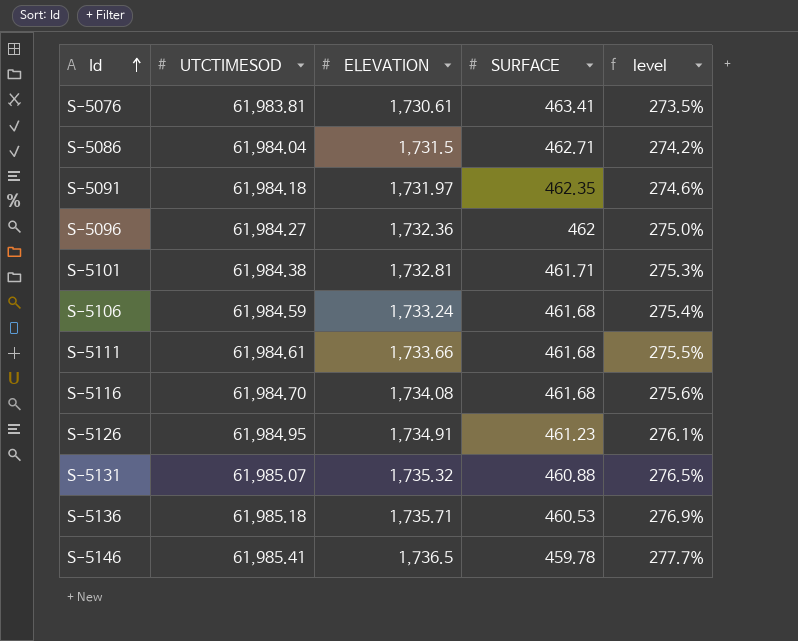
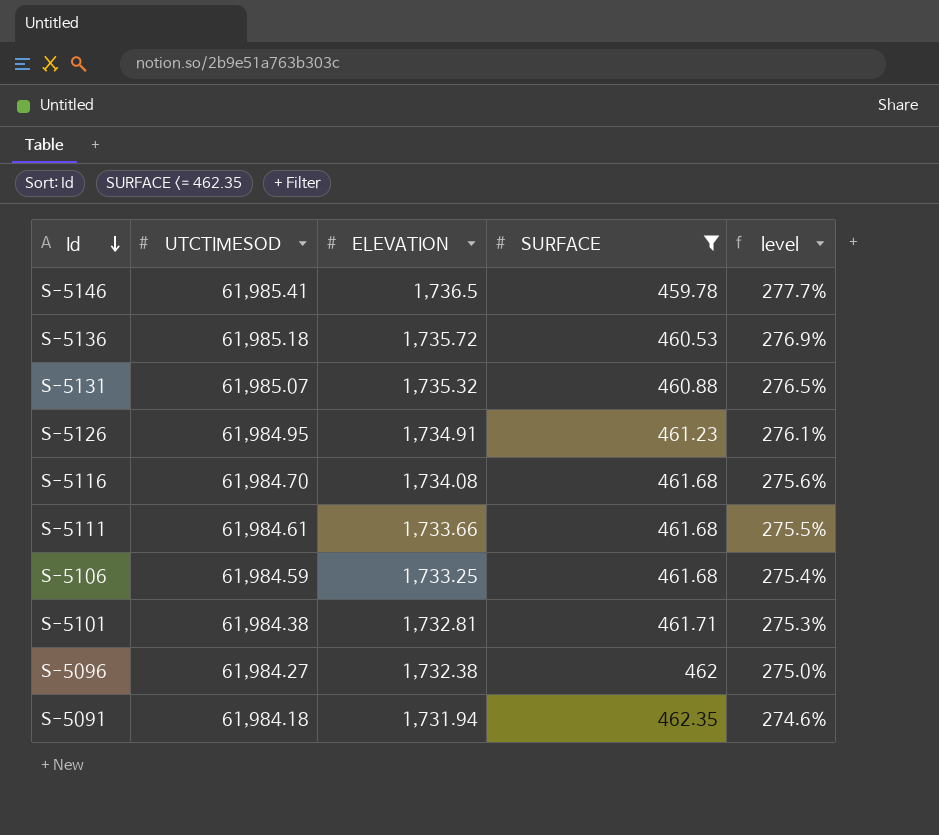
filter: none -> SURFACE <= 462.35
row order: Id ascending -> Id descending
S-5136 | ELEVATION: 1,735.71 -> 1,735.72
S-5106 | ELEVATION: 1,733.24 -> 1,733.25
S-5096 | ELEVATION: 1,732.36 -> 1,732.38
S-5091 | ELEVATION: 1,731.97 -> 1,731.94

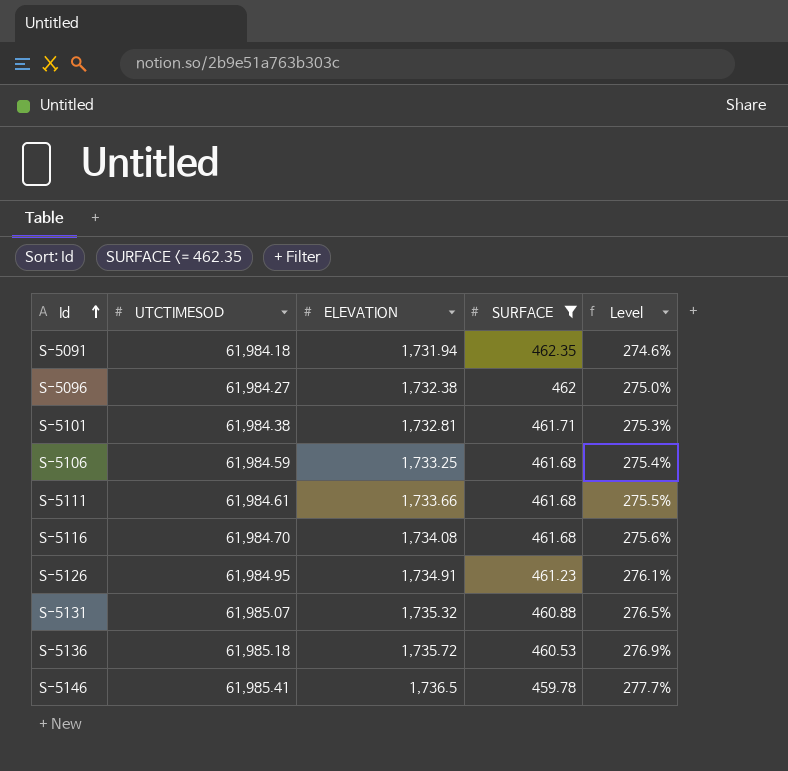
row order: Id descending -> Id ascending
column name: level -> Level

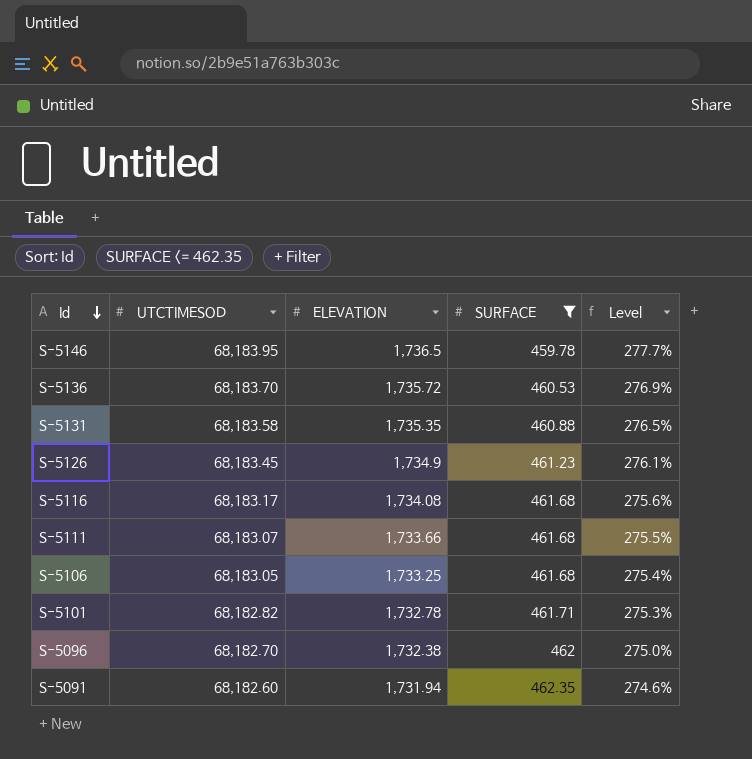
row order: Id ascending -> Id descending
S-5146 | UTCTIMESOD: 61,985.41 -> 68,183.95
S-5136 | UTCTIMESOD: 61,985.18 -> 68,183.70
S-5131 | UTCTIMESOD: 61,985.07 -> 68,183.58
S-5131 | ELEVATION: 1,735.32 -> 1,735.35
S-5126 | UTCTIMESOD: 61,984.95 -> 68,183.45
S-5126 | ELEVATION: 1,734.91 -> 1,734.9
S-5116 | UTCTIMESOD: 61,984.70 -> 68,183.17
S-5111 | UTCTIMESOD: 61,984.61 -> 68,183.07
S-5106 | UTCTIMESOD: 61,984.59 -> 68,183.05
S-5101 | UTCTIMESOD: 61,984.38 -> 68,182.82
S-5101 | ELEVATION: 1,732.81 -> 1,732.78
S-5096 | UTCTIMESOD: 61,984.27 -> 68,182.70
S-5091 | UTCTIMESOD: 61,984.18 -> 68,182.60

